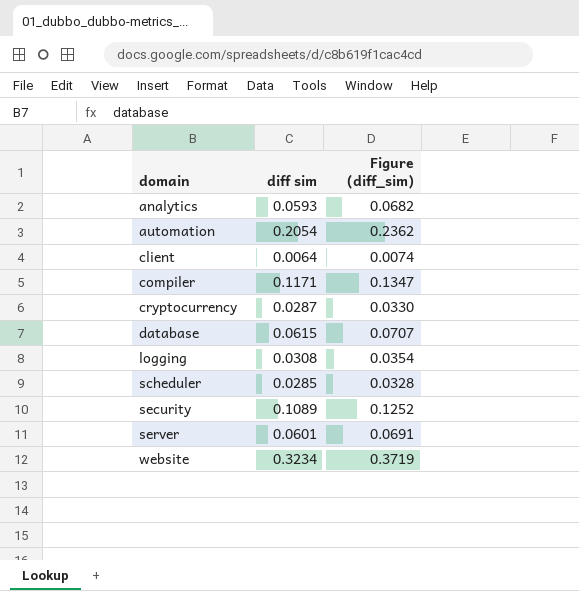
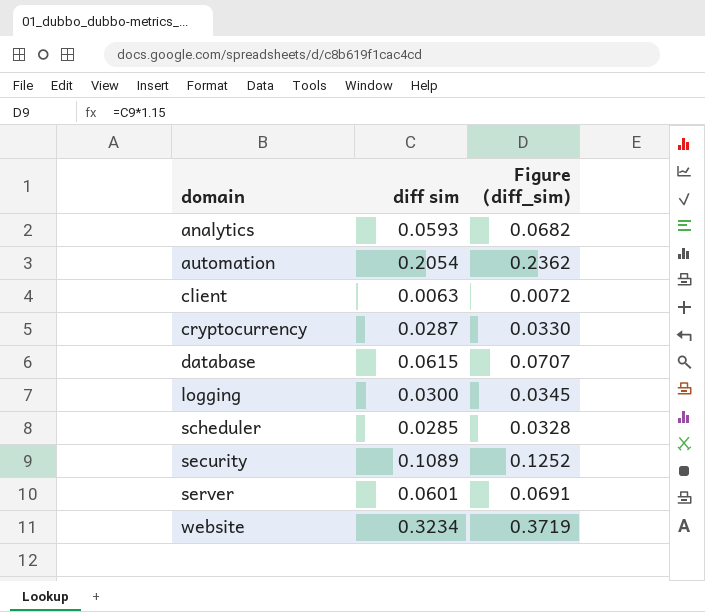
row compiler: 0.1171 | 0.1347 -> none
client | diff sim: 0.0064 -> 0.0063
client | Figure (diff_sim): 0.0074 -> 0.0072
logging | diff sim: 0.0308 -> 0.0300
logging | Figure (diff_sim): 0.0354 -> 0.0345

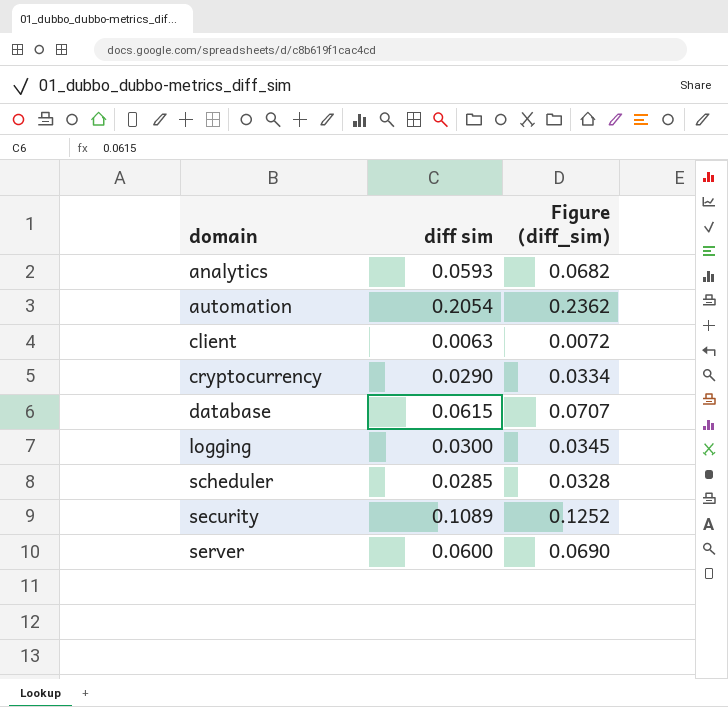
row website: 0.3234 | 0.3719 -> none
cryptocurrency | diff sim: 0.0287 -> 0.0290
cryptocurrency | Figure (diff_sim): 0.0330 -> 0.0334
server | diff sim: 0.0601 -> 0.0600
server | Figure (diff_sim): 0.0691 -> 0.0690

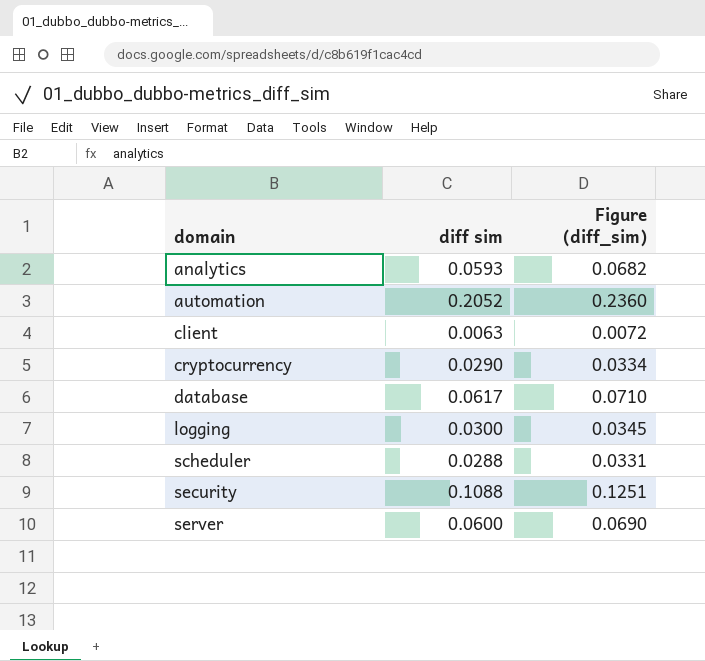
automation | diff sim: 0.2054 -> 0.2052
automation | Figure (diff_sim): 0.2362 -> 0.2360
database | diff sim: 0.0615 -> 0.0617
database | Figure (diff_sim): 0.0707 -> 0.0710
scheduler | diff sim: 0.0285 -> 0.0288
scheduler | Figure (diff_sim): 0.0328 -> 0.0331
security | diff sim: 0.1089 -> 0.1088
security | Figure (diff_sim): 0.1252 -> 0.1251

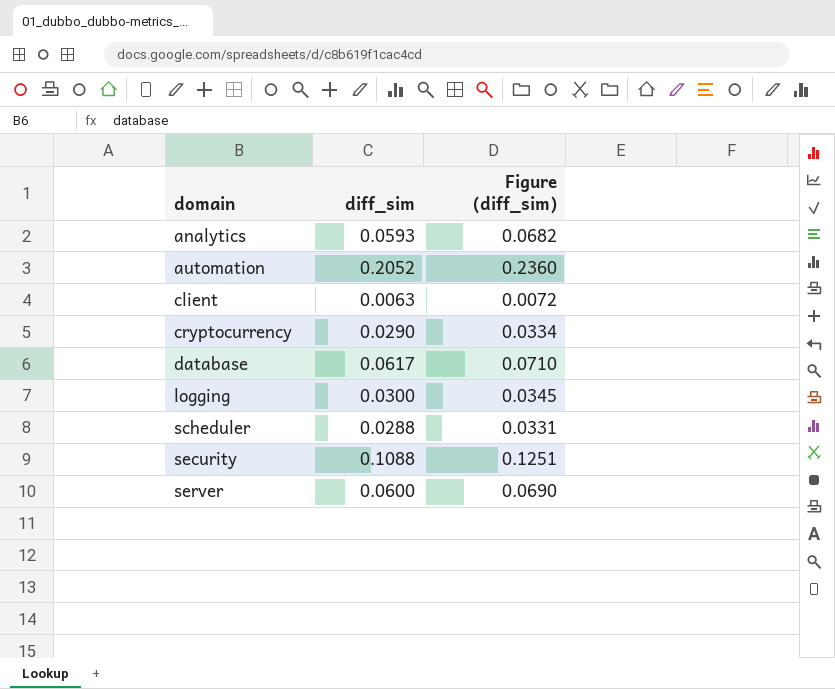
column name: diff sim -> diff_sim

